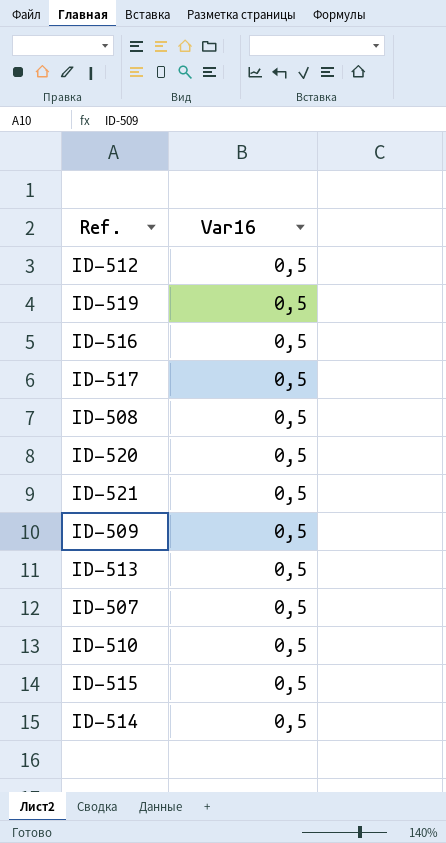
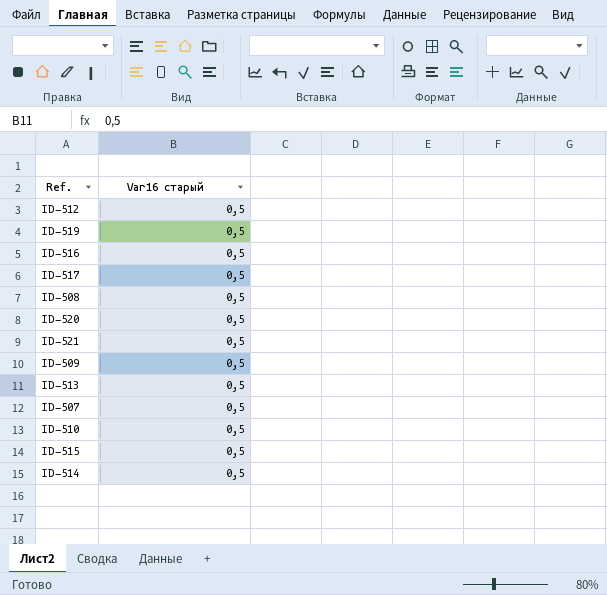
column name: Var16 -> Var16 старый

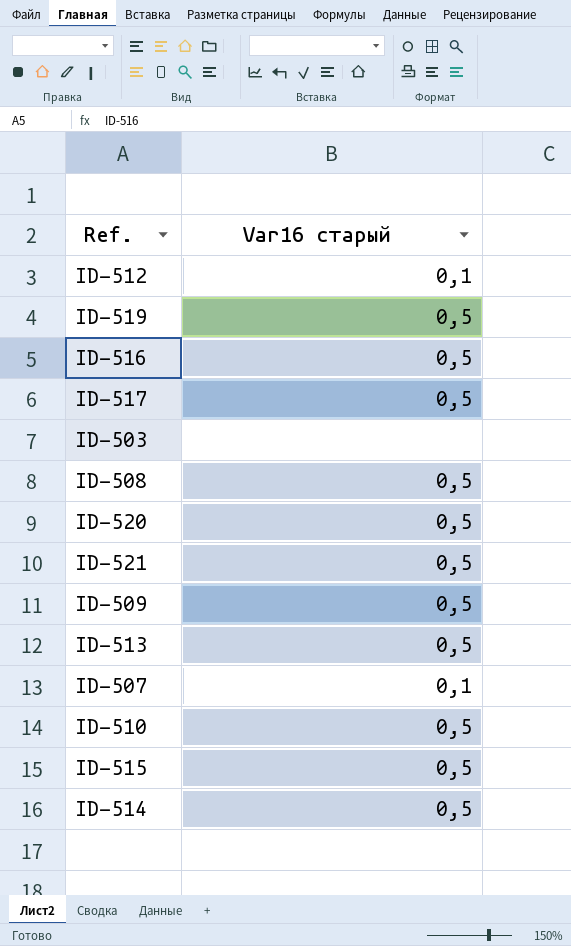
ID-512 | Var16 старый: 0,5 -> 0,1
row ID-503: none -> none
ID-507 | Var16 старый: 0,5 -> 0,1

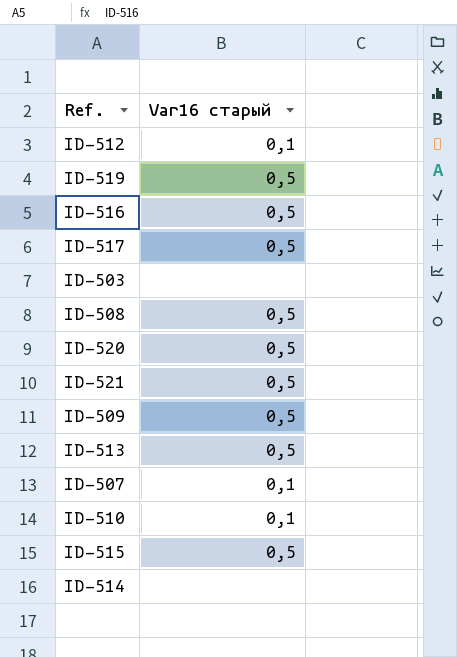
ID-510 | Var16 старый: 0,5 -> 0,1
ID-514 | Var16 старый: 0,5 -> none

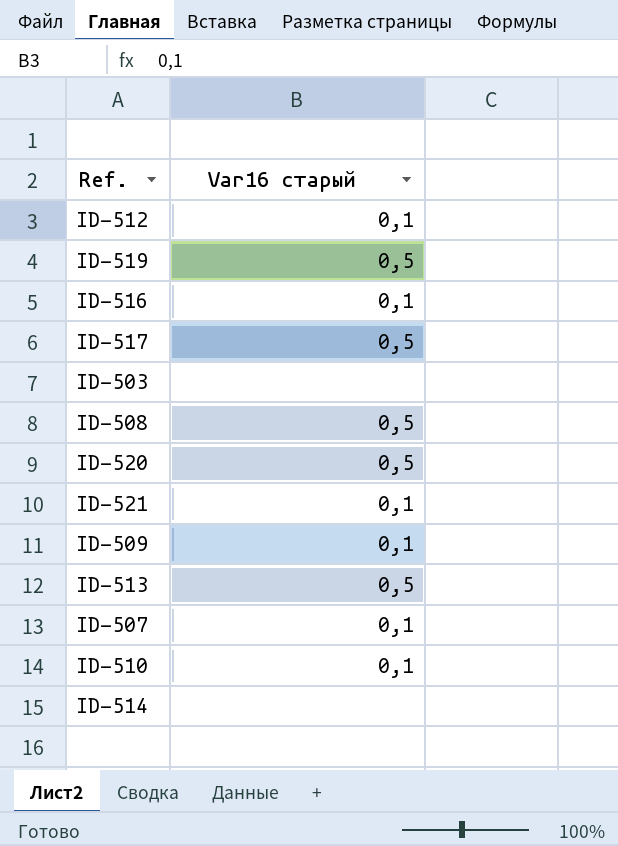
row ID-515: 0,5 -> none
ID-516 | Var16 старый: 0,5 -> 0,1
ID-521 | Var16 старый: 0,5 -> 0,1
ID-509 | Var16 старый: 0,5 -> 0,1

